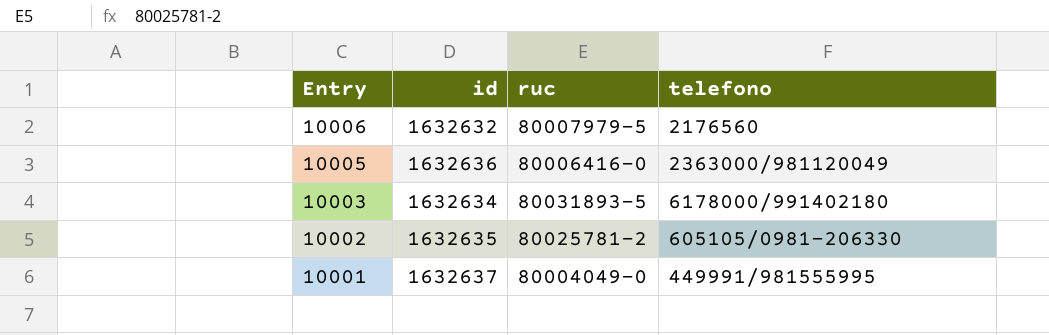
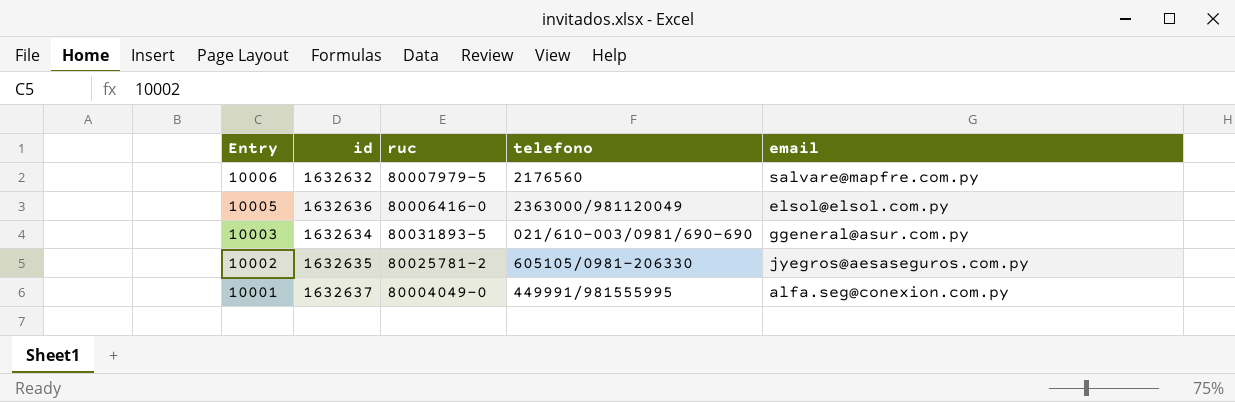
column email | position: none -> 5
10003 | telefono: 6178000/991402180 -> 021/610-003/0981/690-690

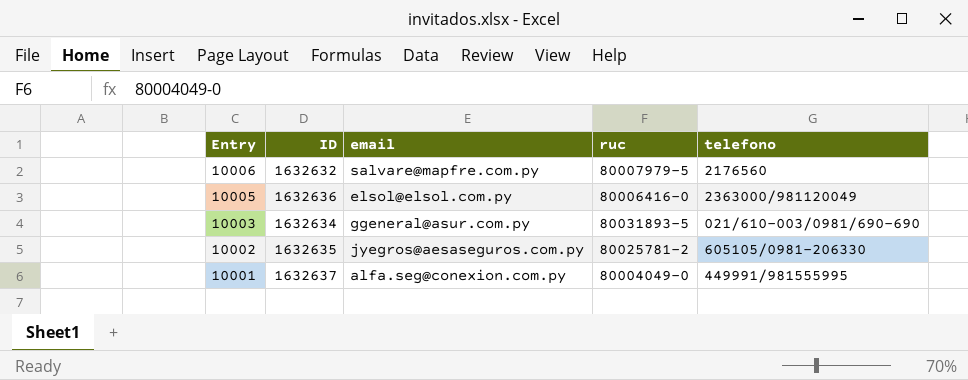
column name: id -> ID
column email | position: 5 -> 3

